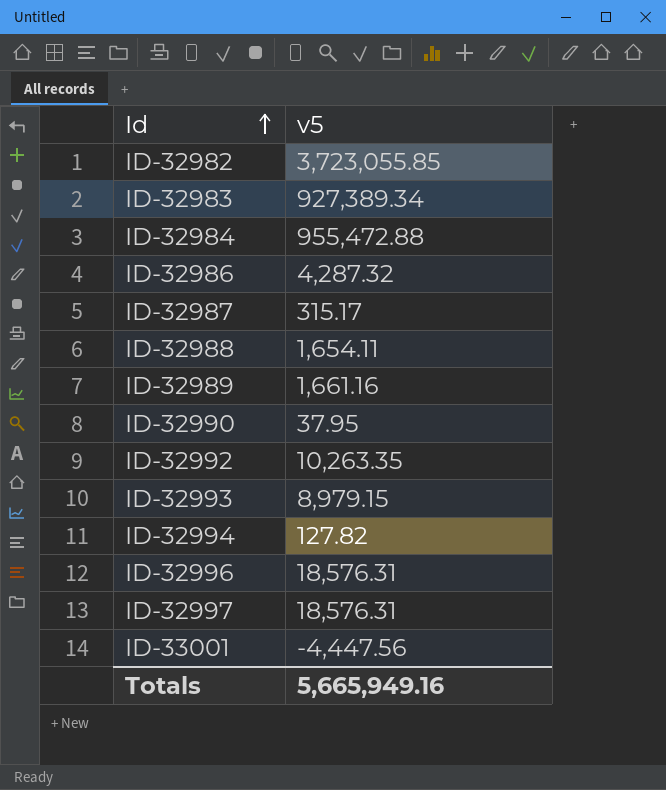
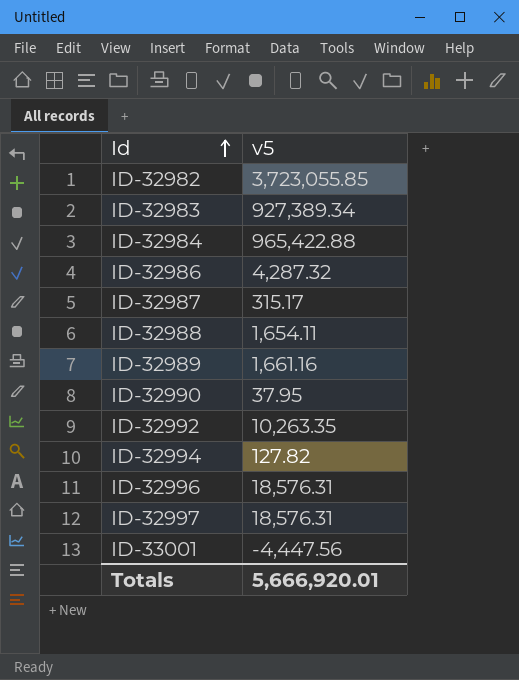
row ID-32993: 8,979.15 -> none
ID-32984 | v5: 955,472.88 -> 965,422.88
Totals | v5: 5,665,949.16 -> 5,666,920.01

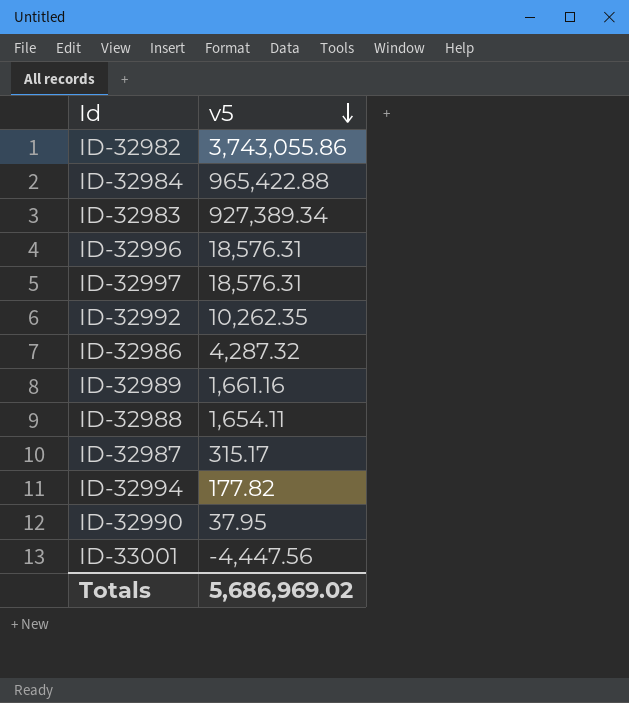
row order: Id ascending -> v5 descending
ID-32982 | v5: 3,723,055.85 -> 3,743,055.86
ID-32992 | v5: 10,263.35 -> 10,262.35
ID-32994 | v5: 127.82 -> 177.82
Totals | v5: 5,666,920.01 -> 5,686,969.02

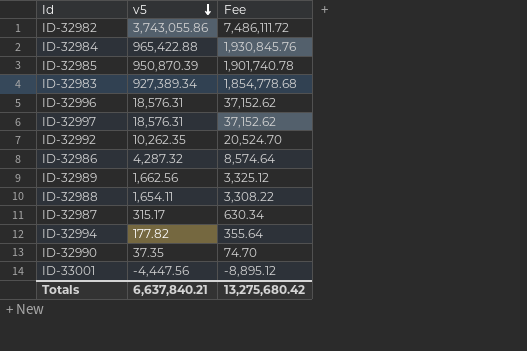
column Fee | formula: none -> [v5] * 2
row ID-32985: none -> 950,870.39 | 1,901,740.78
ID-32989 | v5: 1,661.16 -> 1,662.56
ID-32990 | v5: 37.95 -> 37.35
Totals | v5: 5,686,969.02 -> 6,637,840.21

